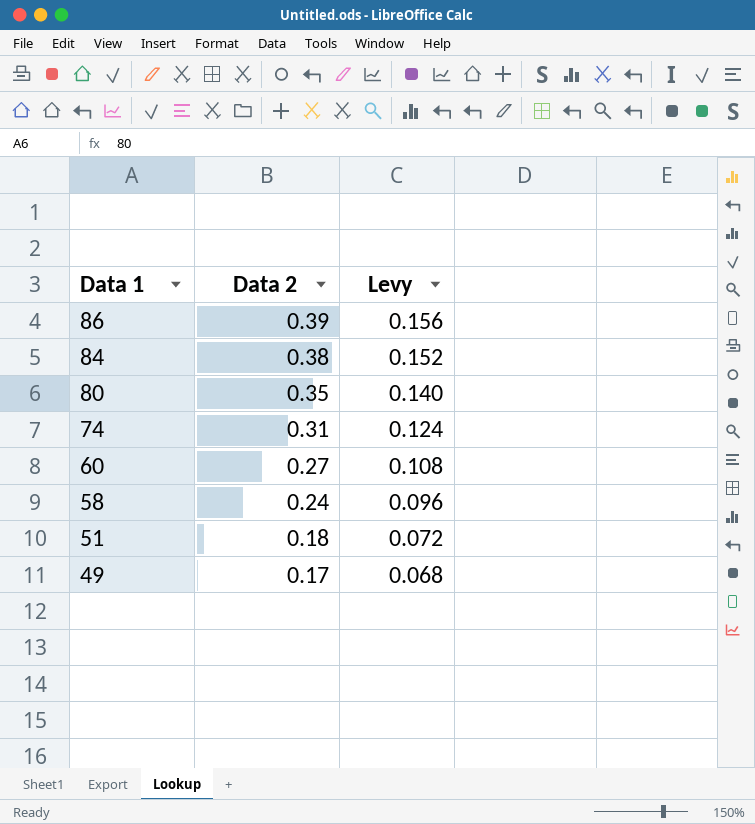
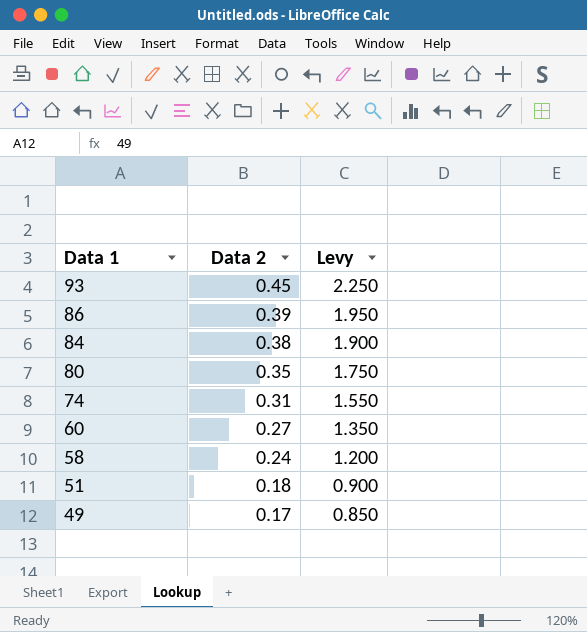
column Levy | formula: [Data 2] * 0.4 -> [Data 2] * 5
row 93: none -> 0.45 | 2.250

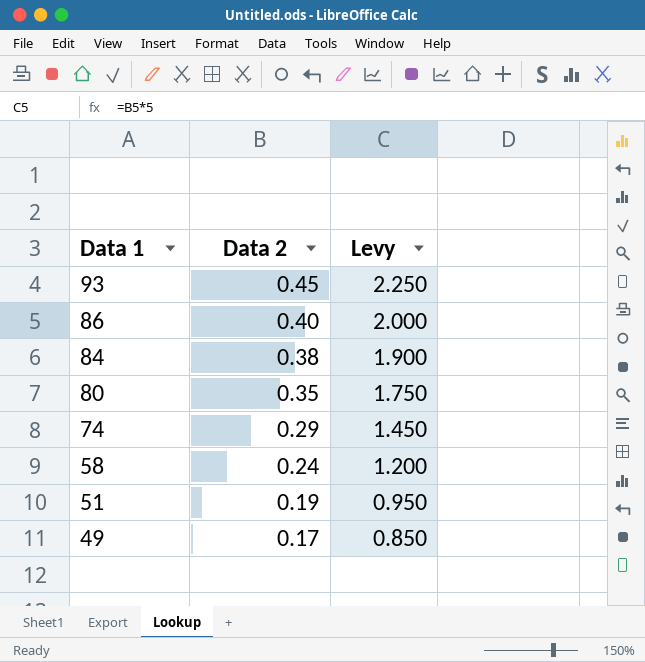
row 60: 0.27 | 1.350 -> none
86 | Data 2: 0.39 -> 0.40
86 | Levy: 1.950 -> 2.000
74 | Data 2: 0.31 -> 0.29
74 | Levy: 1.550 -> 1.450
51 | Data 2: 0.18 -> 0.19
51 | Levy: 0.900 -> 0.950

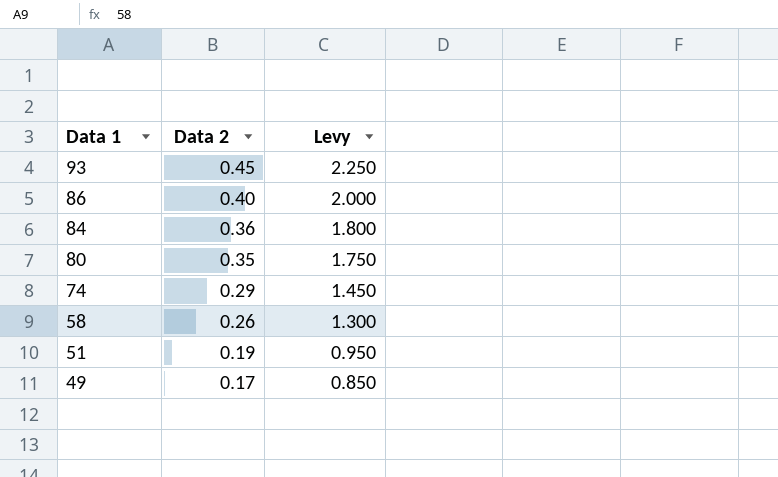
84 | Data 2: 0.38 -> 0.36
84 | Levy: 1.900 -> 1.800
58 | Data 2: 0.24 -> 0.26
58 | Levy: 1.200 -> 1.300

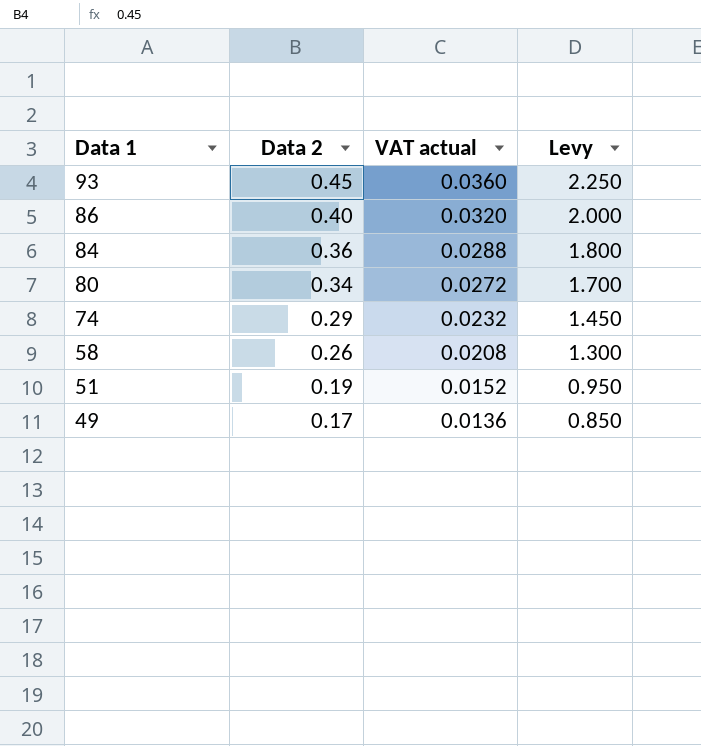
column VAT actual | formula: none -> [Data 2] * 0.08
80 | Data 2: 0.35 -> 0.34
80 | Levy: 1.750 -> 1.700

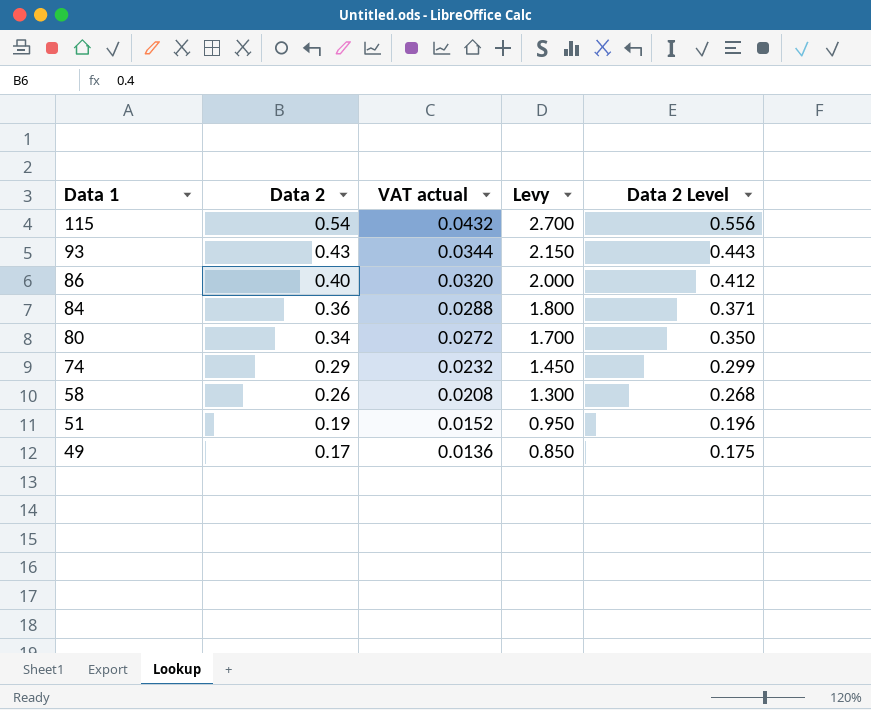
column Data 2 Level | formula: none -> [Data 2] * 1.03
row 115: none -> 0.54 | 0.0432 | 2.700 | 0.556
93 | Data 2: 0.45 -> 0.43
93 | VAT actual: 0.0360 -> 0.0344
93 | Levy: 2.250 -> 2.150

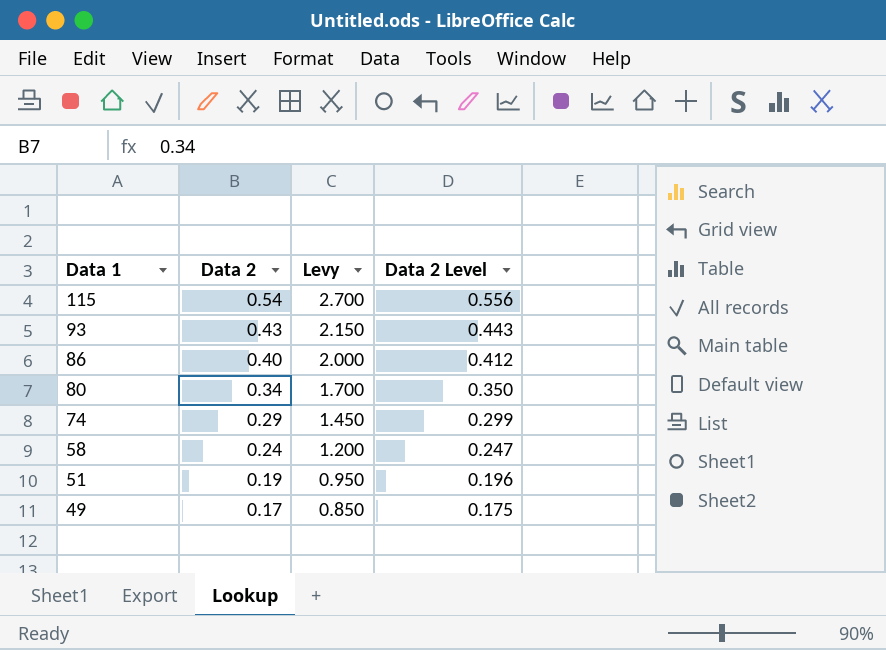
column VAT actual | formula: [Data 2] * 0.08 -> none
row 84: 0.36 | 0.0288 | 1.800 | 0.371 -> none
58 | Data 2: 0.26 -> 0.24
58 | Levy: 1.300 -> 1.200
58 | Data 2 Level: 0.268 -> 0.247

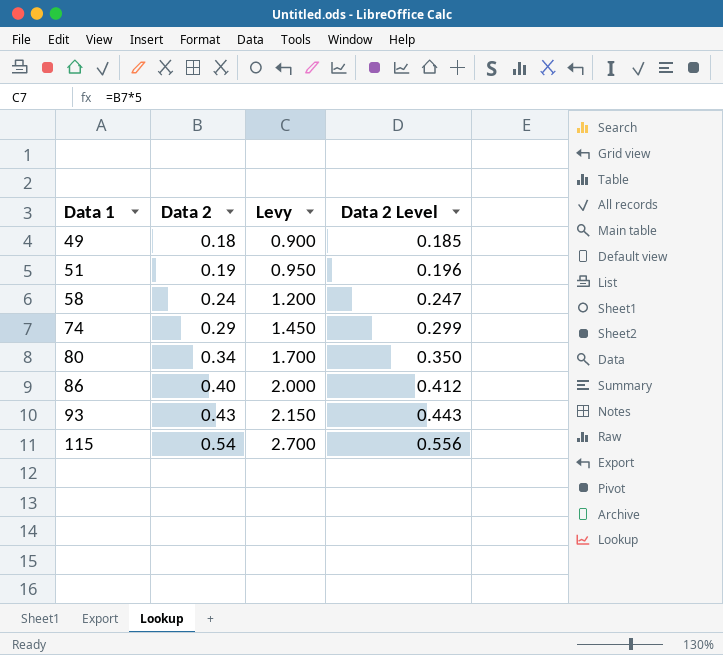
row order: Data 1 descending -> Data 1 ascending
49 | Data 2: 0.17 -> 0.18
49 | Levy: 0.850 -> 0.900
49 | Data 2 Level: 0.175 -> 0.185

